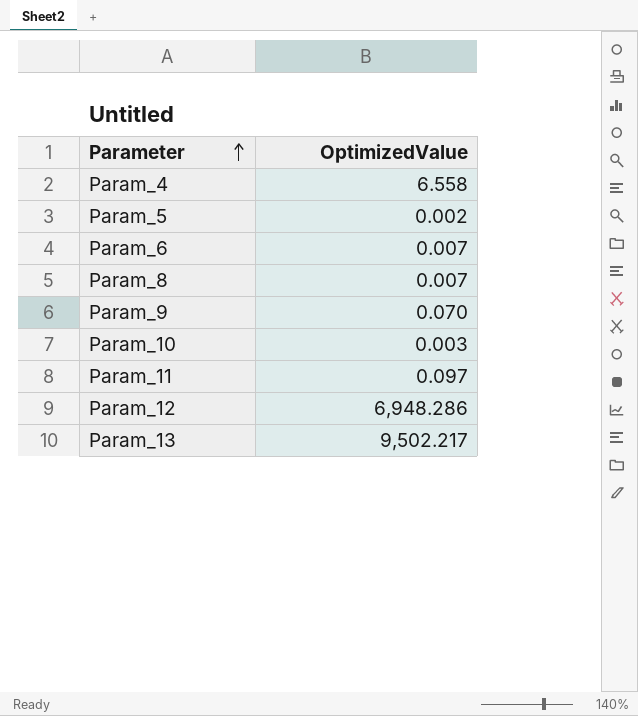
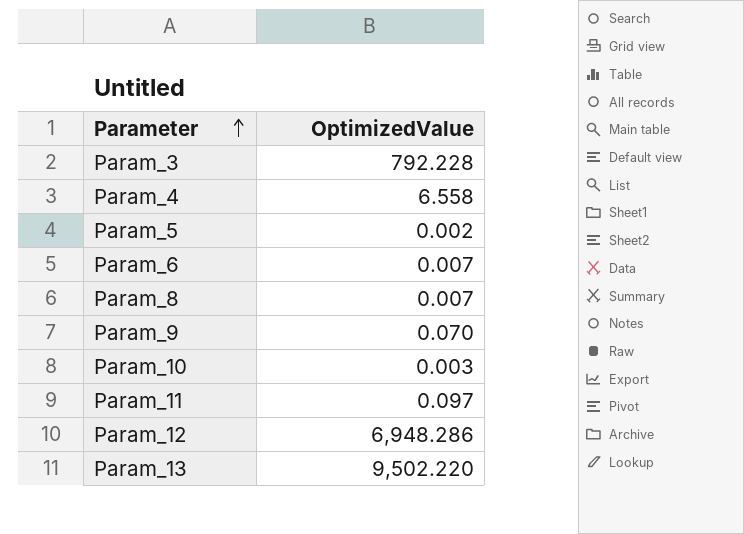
row Param_3: none -> 792.228
Param_13 | OptimizedValue: 9,502.217 -> 9,502.220

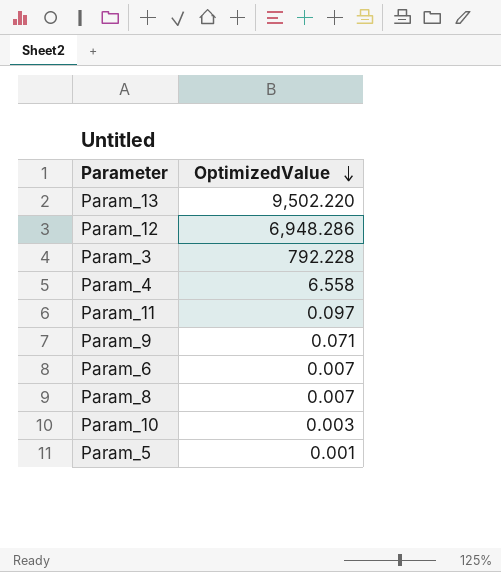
row order: Parameter ascending -> OptimizedValue descending
Param_9 | OptimizedValue: 0.070 -> 0.071
Param_5 | OptimizedValue: 0.002 -> 0.001

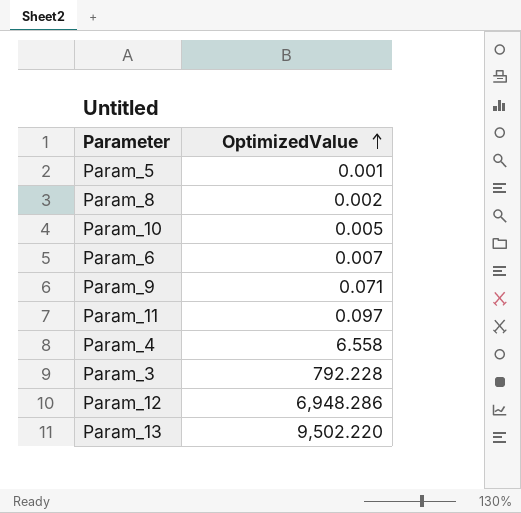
row order: OptimizedValue descending -> OptimizedValue ascending
Param_8 | OptimizedValue: 0.007 -> 0.002
Param_10 | OptimizedValue: 0.003 -> 0.005

